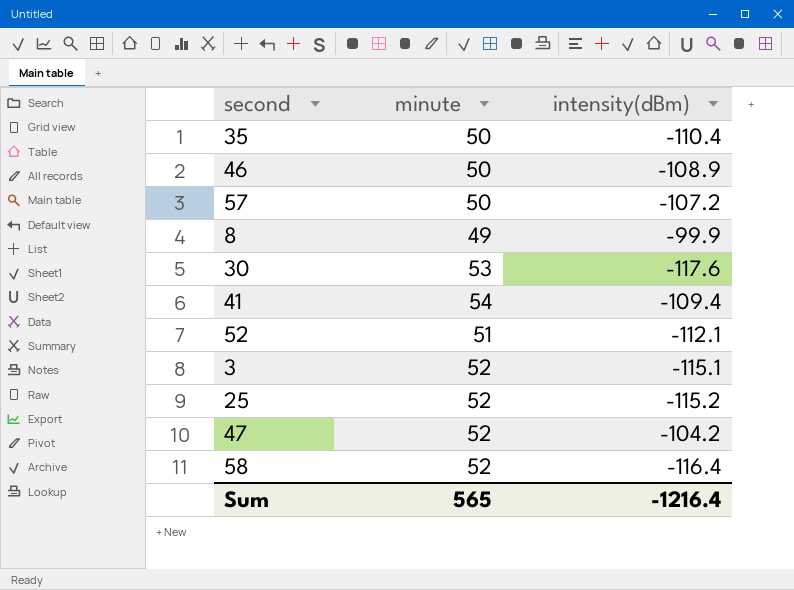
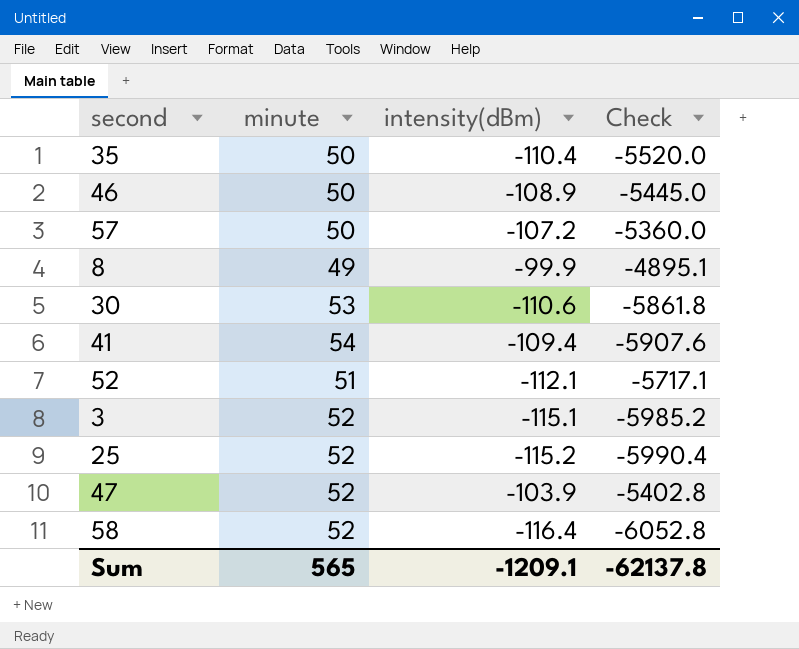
column Check | formula: none -> [minute] * [intensity(dBm)]
30 | intensity(dBm): -117.6 -> -110.6
47 | intensity(dBm): -104.2 -> -103.9
Sum | intensity(dBm): -1216.4 -> -1209.1

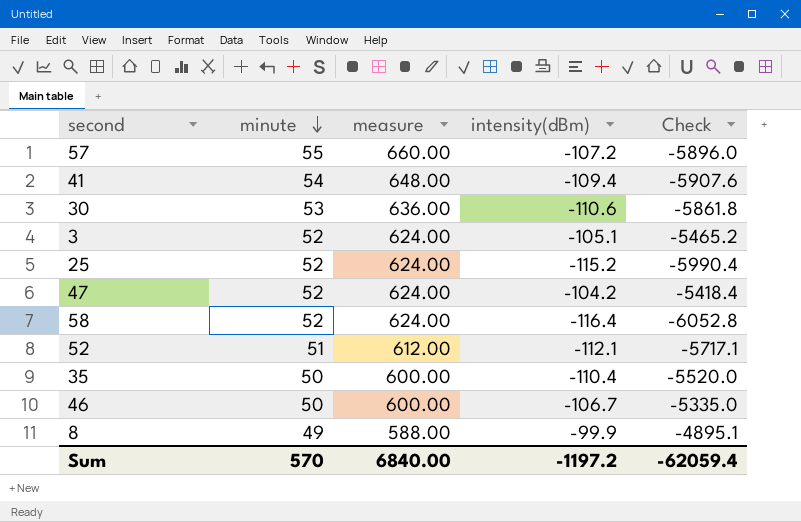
row order: none -> minute descending
column measure | formula: none -> [minute] * 12
57 | minute: 50 -> 55
57 | Check: -5360.0 -> -5896.0
3 | intensity(dBm): -115.1 -> -105.1
3 | Check: -5985.2 -> -5465.2
47 | intensity(dBm): -103.9 -> -104.2
47 | Check: -5402.8 -> -5418.4
46 | intensity(dBm): -108.9 -> -106.7
46 | Check: -5445.0 -> -5335.0
Sum | minute: 565 -> 570
Sum | intensity(dBm): -1209.1 -> -1197.2
Sum | Check: -62137.8 -> -62059.4

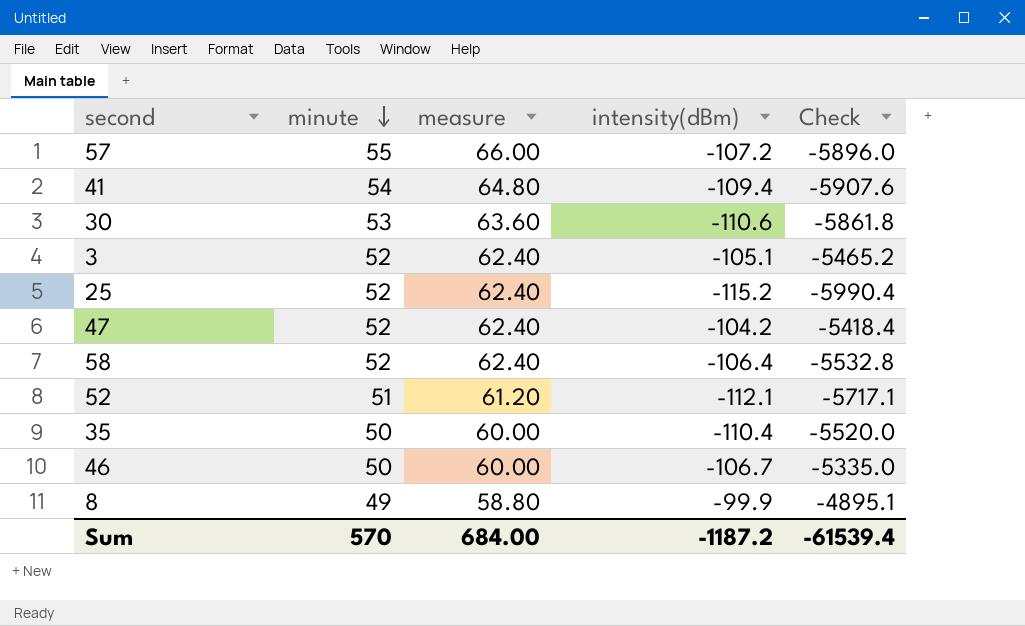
column measure | formula: [minute] * 12 -> [minute] * 1.2
58 | intensity(dBm): -116.4 -> -106.4
58 | Check: -6052.8 -> -5532.8
Sum | measure: 6840.00 -> 684.00
Sum | intensity(dBm): -1197.2 -> -1187.2
Sum | Check: -62059.4 -> -61539.4

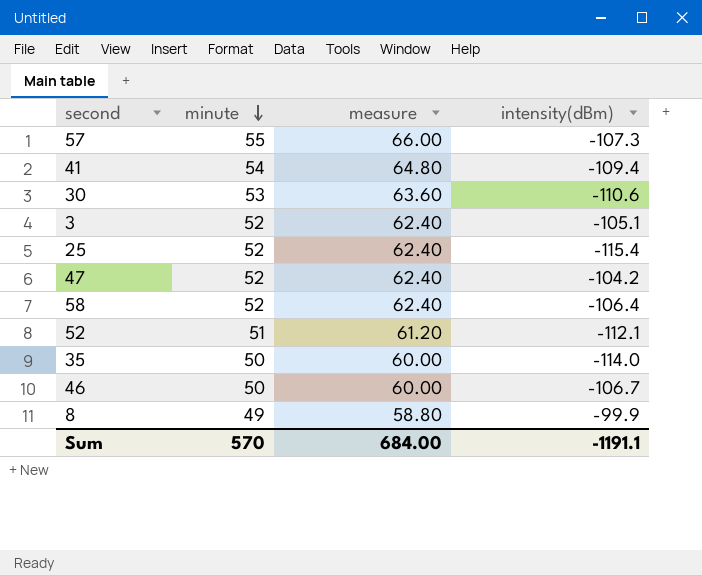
column Check | formula: [minute] * [intensity(dBm)] -> none
57 | intensity(dBm): -107.2 -> -107.3
25 | intensity(dBm): -115.2 -> -115.4
35 | intensity(dBm): -110.4 -> -114.0
Sum | intensity(dBm): -1187.2 -> -1191.1

